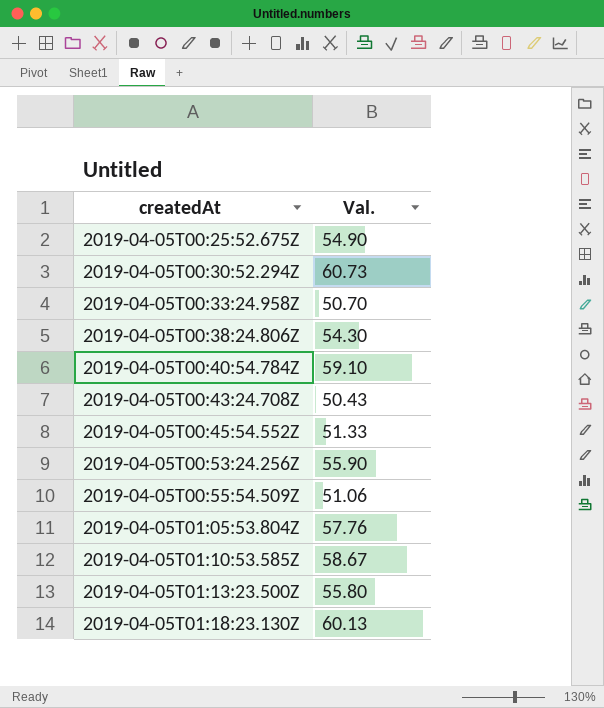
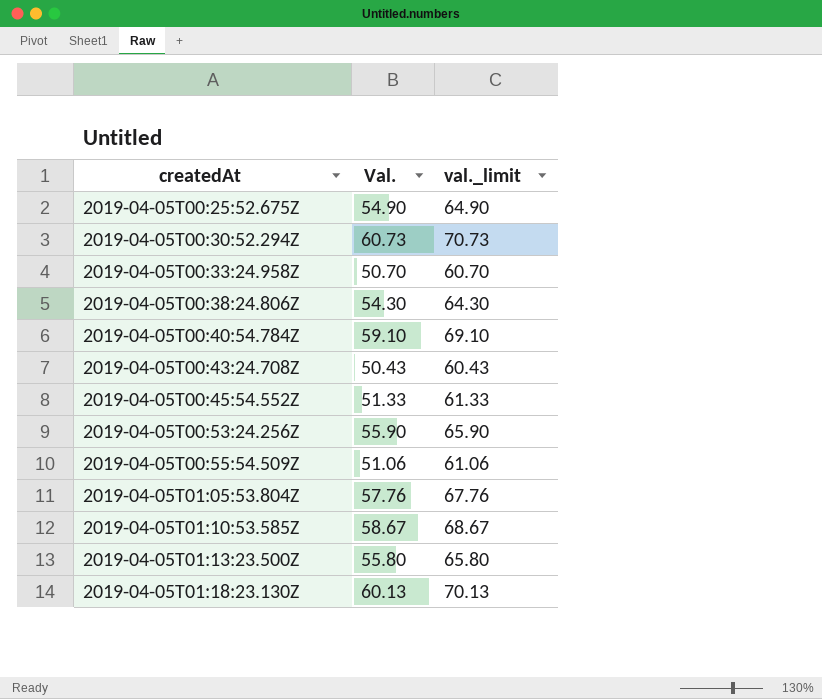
column val._limit | formula: none -> [Val.] + 10

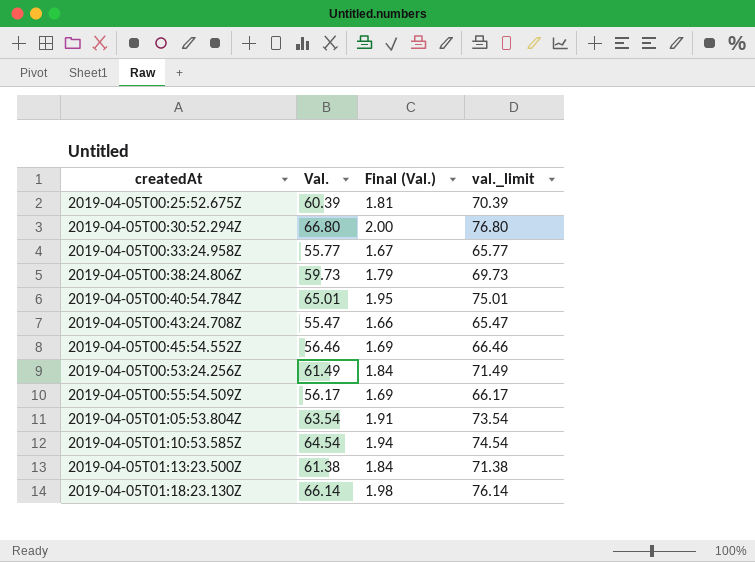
column Final (Val.) | formula: none -> [Val.] * 0.03
2019-04-05T00:25:52.675Z | Val.: 54.90 -> 60.39
2019-04-05T00:25:52.675Z | val._limit: 64.90 -> 70.39
2019-04-05T00:30:52.294Z | Val.: 60.73 -> 66.80
2019-04-05T00:30:52.294Z | val._limit: 70.73 -> 76.80
2019-04-05T00:33:24.958Z | Val.: 50.70 -> 55.77
2019-04-05T00:33:24.958Z | val._limit: 60.70 -> 65.77
2019-04-05T00:38:24.806Z | Val.: 54.30 -> 59.73
2019-04-05T00:38:24.806Z | val._limit: 64.30 -> 69.73
2019-04-05T00:40:54.784Z | Val.: 59.10 -> 65.01
2019-04-05T00:40:54.784Z | val._limit: 69.10 -> 75.01
2019-04-05T00:43:24.708Z | Val.: 50.43 -> 55.47
2019-04-05T00:43:24.708Z | val._limit: 60.43 -> 65.47
2019-04-05T00:45:54.552Z | Val.: 51.33 -> 56.46
2019-04-05T00:45:54.552Z | val._limit: 61.33 -> 66.46
2019-04-05T00:53:24.256Z | Val.: 55.90 -> 61.49
2019-04-05T00:53:24.256Z | val._limit: 65.90 -> 71.49
2019-04-05T00:55:54.509Z | Val.: 51.06 -> 56.17
2019-04-05T00:55:54.509Z | val._limit: 61.06 -> 66.17
2019-04-05T01:05:53.804Z | Val.: 57.76 -> 63.54
2019-04-05T01:05:53.804Z | val._limit: 67.76 -> 73.54
2019-04-05T01:10:53.585Z | Val.: 58.67 -> 64.54
2019-04-05T01:10:53.585Z | val._limit: 68.67 -> 74.54
2019-04-05T01:13:23.500Z | Val.: 55.80 -> 61.38
2019-04-05T01:13:23.500Z | val._limit: 65.80 -> 71.38
2019-04-05T01:18:23.130Z | Val.: 60.13 -> 66.14
2019-04-05T01:18:23.130Z | val._limit: 70.13 -> 76.14

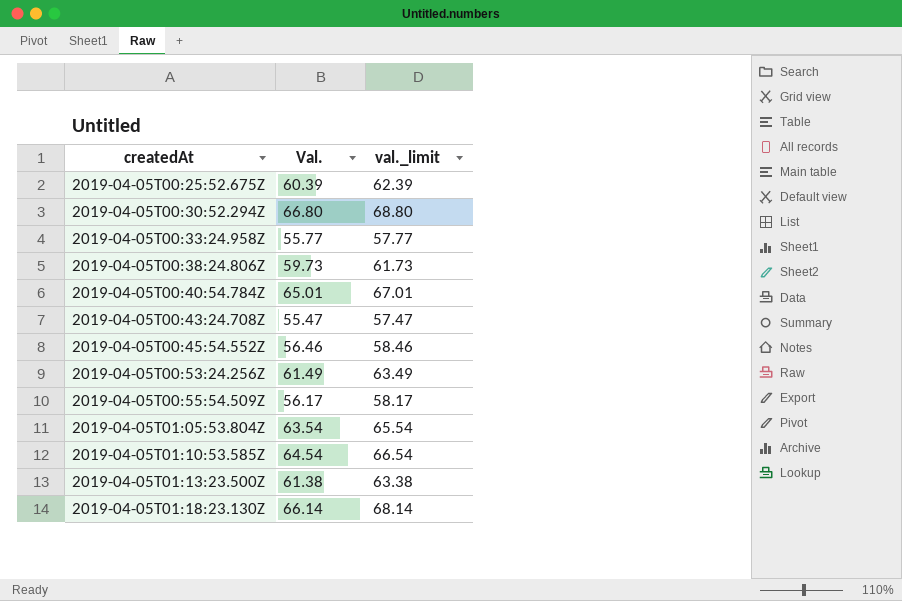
column Final (Val.) | formula: [Val.] * 0.03 -> none
column val._limit | formula: [Val.] + 10 -> [Val.] + 2

